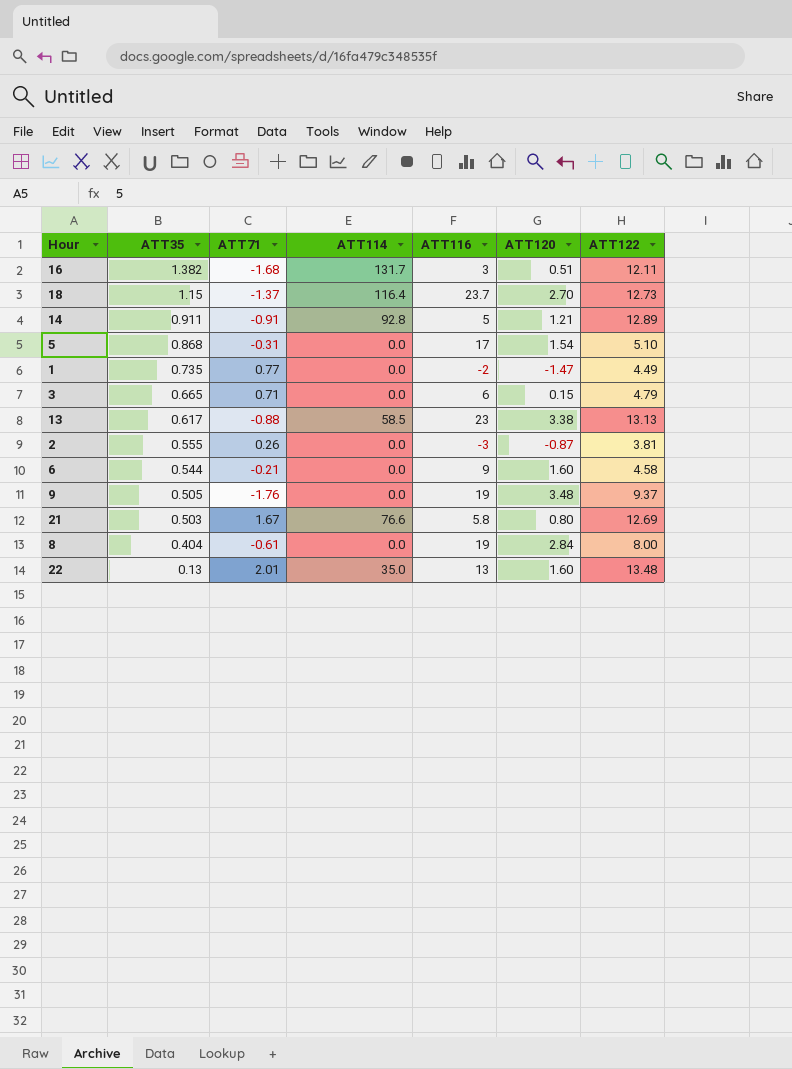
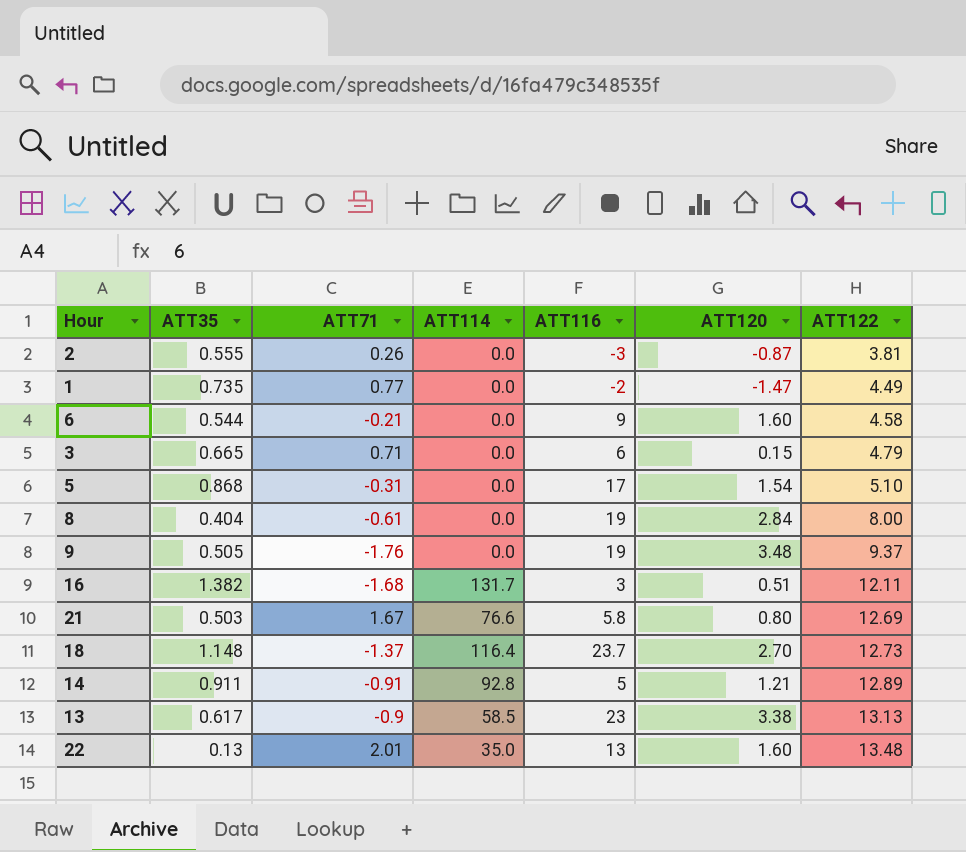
row order: ATT35 descending -> ATT122 ascending
18 | ATT35: 1.15 -> 1.148
13 | ATT71: -0.88 -> -0.9

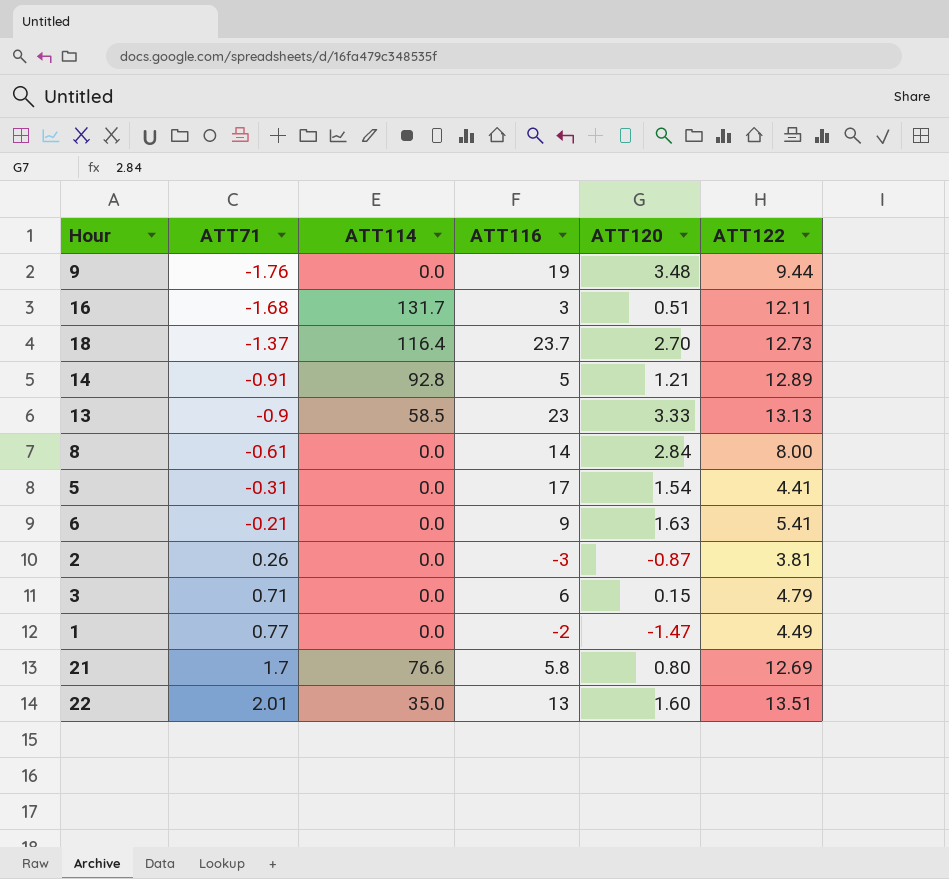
row order: ATT122 ascending -> ATT71 ascending
column ATT35 | position: 2 -> none
9 | ATT122: 9.37 -> 9.44
13 | ATT120: 3.38 -> 3.33
8 | ATT116: 19 -> 14
5 | ATT122: 5.10 -> 4.41
6 | ATT120: 1.60 -> 1.63
6 | ATT122: 4.58 -> 5.41
21 | ATT71: 1.67 -> 1.7
22 | ATT122: 13.48 -> 13.51

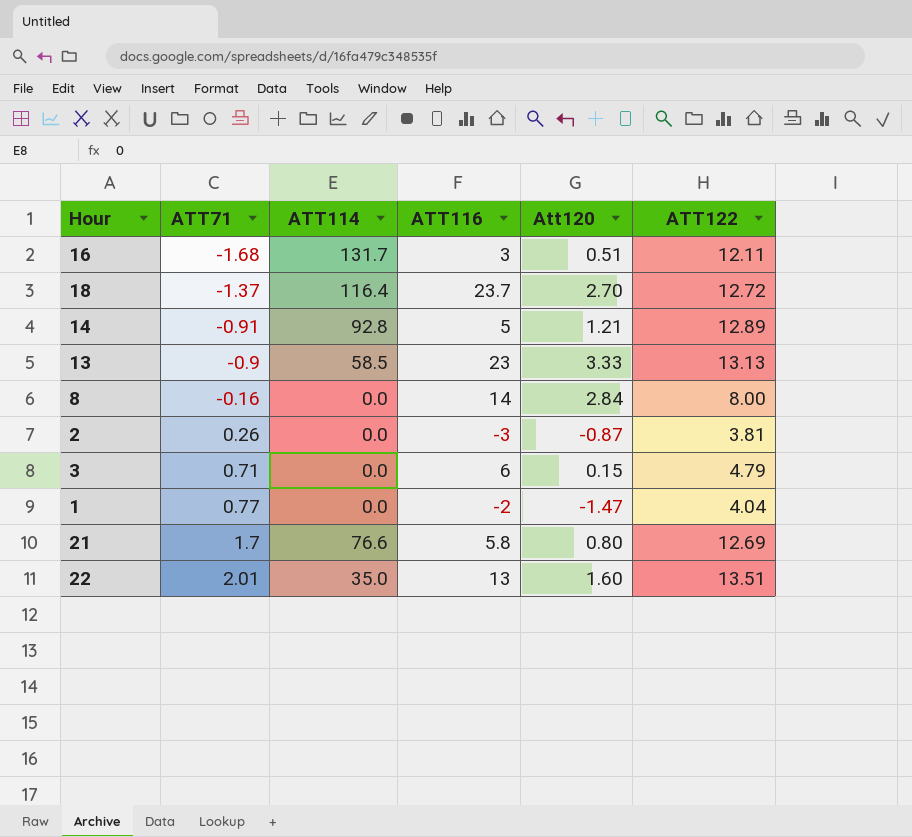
column name: ATT120 -> Att120
row 9: -1.76 | 0.0 | 19 | 3.48 | 9.44 -> none
row 5: -0.31 | 0.0 | 17 | 1.54 | 4.41 -> none
row 6: -0.21 | 0.0 | 9 | 1.63 | 5.41 -> none
18 | ATT122: 12.73 -> 12.72
8 | ATT71: -0.61 -> -0.16
1 | ATT122: 4.49 -> 4.04

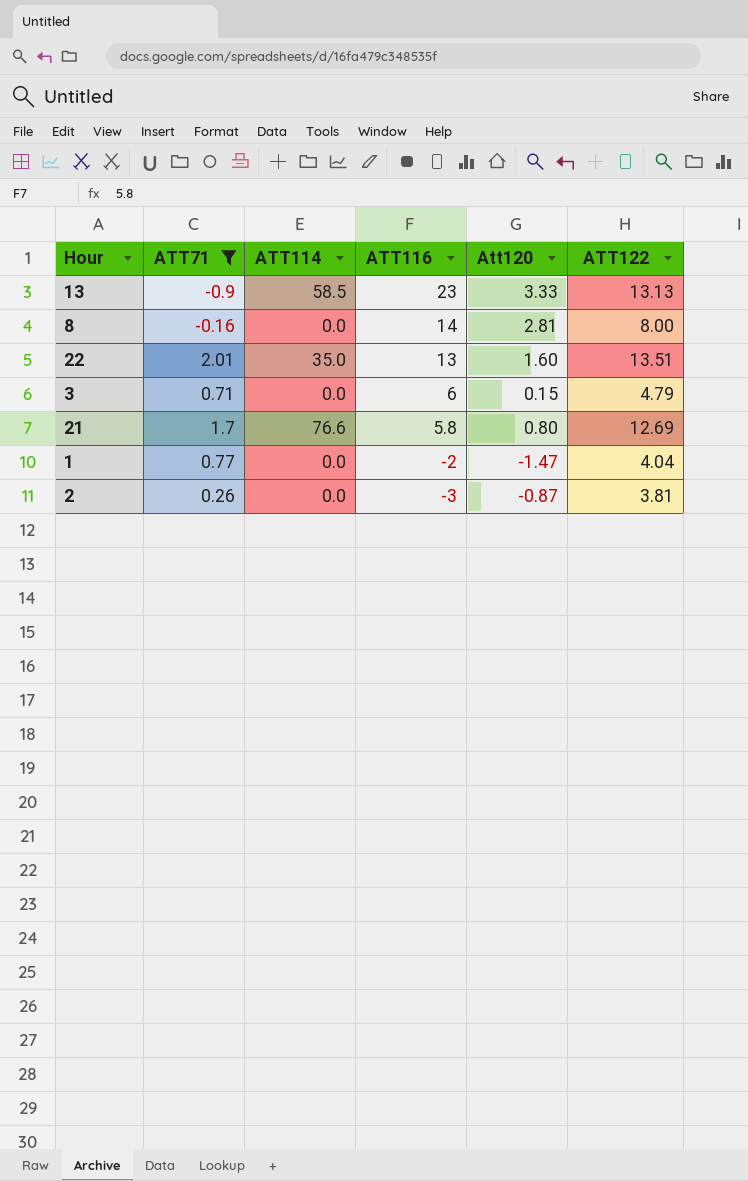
filter: none -> ATT71 >= -0.9
row order: ATT71 ascending -> ATT116 descending
8 | Att120: 2.84 -> 2.81

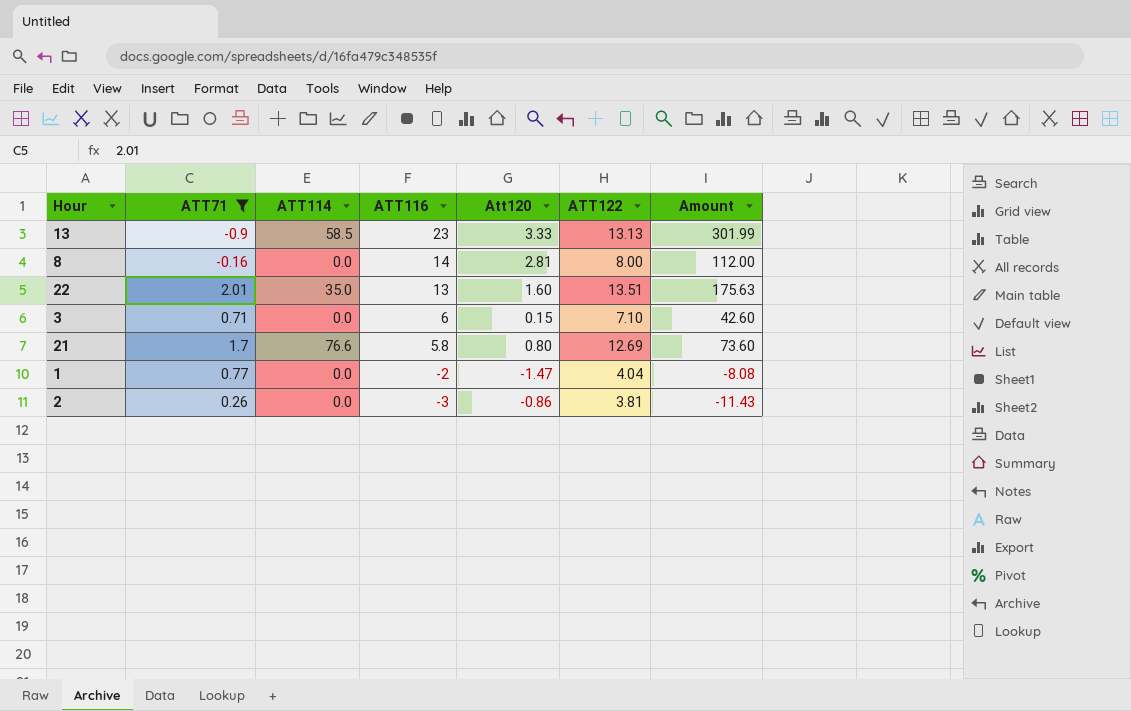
column Amount | formula: none -> [ATT116] * [ATT122]
3 | ATT122: 4.79 -> 7.10
2 | Att120: -0.87 -> -0.86

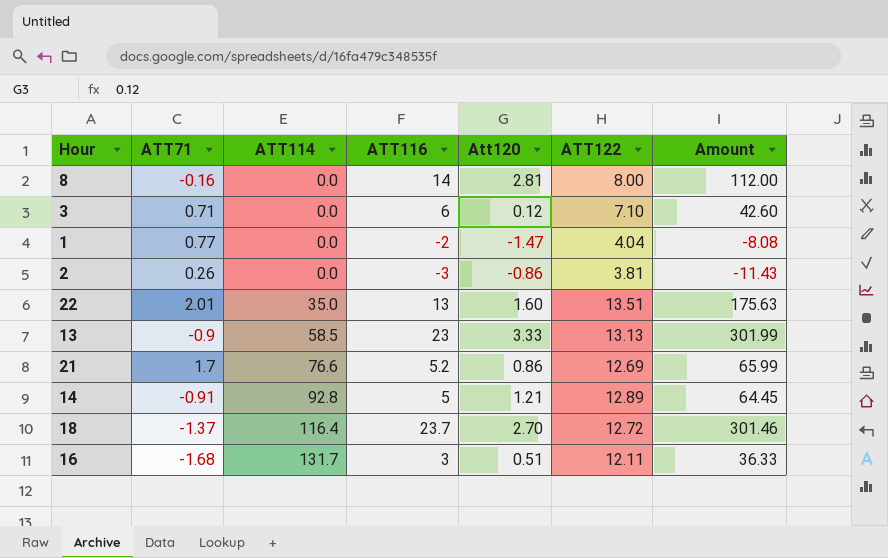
filter: ATT71 >= -0.9 -> none
row order: ATT116 descending -> ATT114 ascending
3 | Att120: 0.15 -> 0.12
21 | ATT116: 5.8 -> 5.2
21 | Att120: 0.80 -> 0.86
21 | Amount: 73.60 -> 65.99

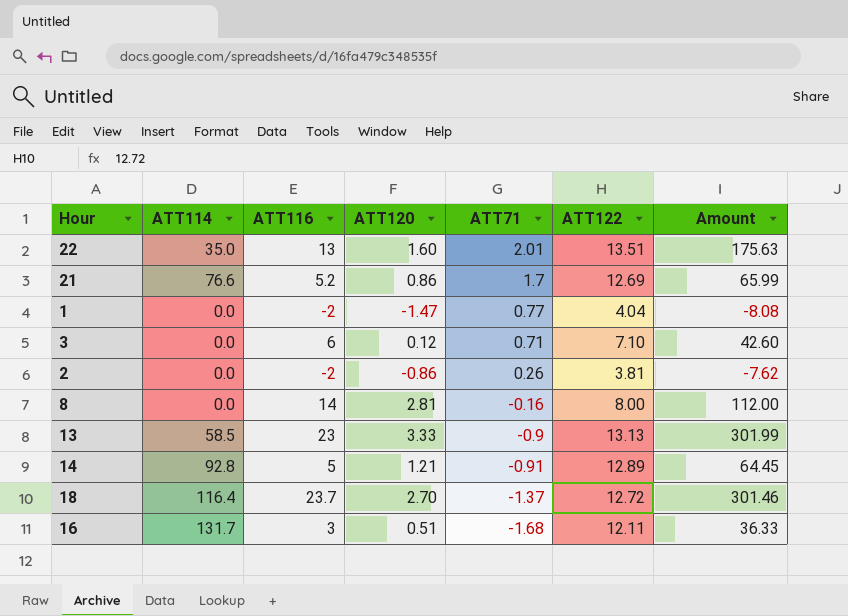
row order: ATT114 ascending -> ATT71 descending
column name: Att120 -> ATT120
column ATT71 | position: 2 -> 5
2 | ATT116: -3 -> -2
2 | Amount: -11.43 -> -7.62

